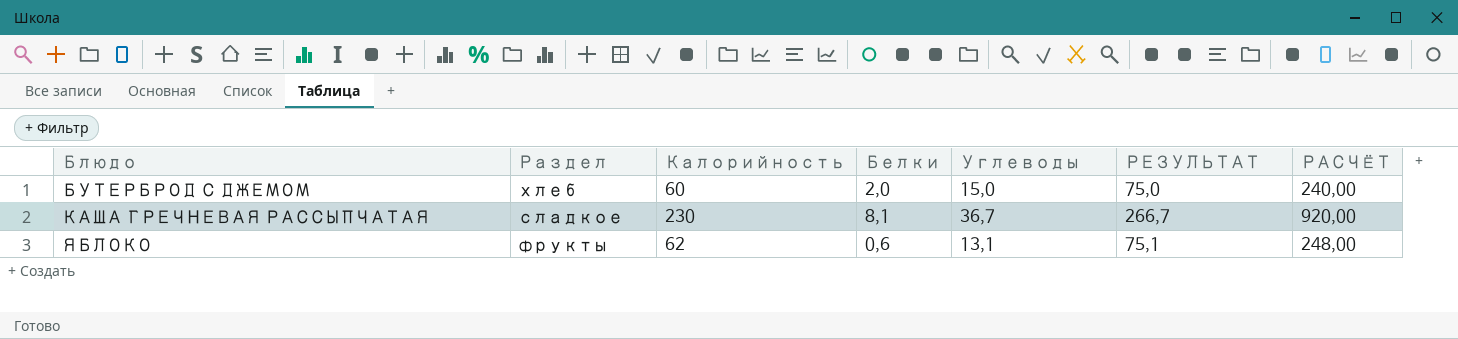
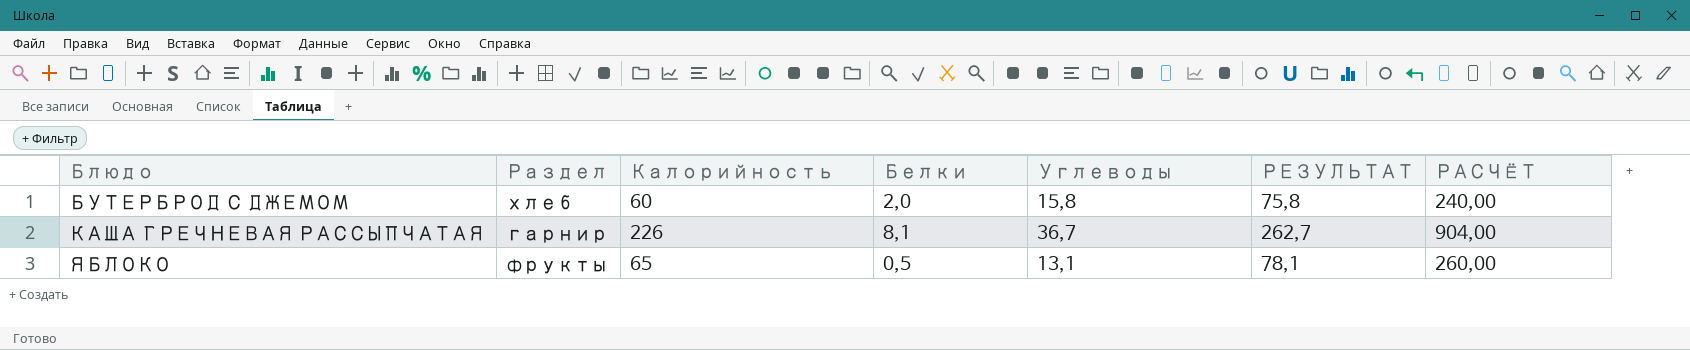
БУТЕРБРОД С ДЖЕМОМ | Углеводы: 15,0 -> 15,8
БУТЕРБРОД С ДЖЕМОМ | РЕЗУЛЬТАТ: 75,0 -> 75,8
КАША ГРЕЧНЕВАЯ РАССЫПЧАТАЯ | Раздел: сладкое -> гарнир
КАША ГРЕЧНЕВАЯ РАССЫПЧАТАЯ | Калорийность: 230 -> 226
КАША ГРЕЧНЕВАЯ РАССЫПЧАТАЯ | РЕЗУЛЬТАТ: 266,7 -> 262,7
КАША ГРЕЧНЕВАЯ РАССЫПЧАТАЯ | РАСЧЁТ: 920,00 -> 904,00
ЯБЛОКО | Калорийность: 62 -> 65
ЯБЛОКО | Белки: 0,6 -> 0,5
ЯБЛОКО | РЕЗУЛЬТАТ: 75,1 -> 78,1
ЯБЛОКО | РАСЧЁТ: 248,00 -> 260,00

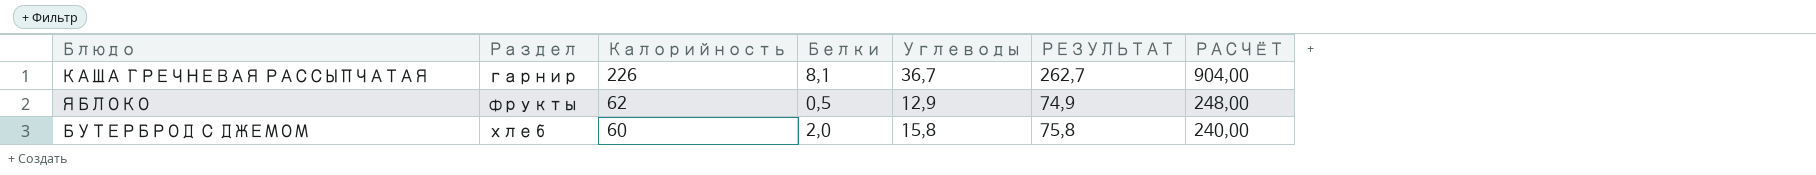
row order: Блюдо ascending -> Раздел ascending
ЯБЛОКО | Калорийность: 65 -> 62
ЯБЛОКО | Углеводы: 13,1 -> 12,9
ЯБЛОКО | РЕЗУЛЬТАТ: 78,1 -> 74,9
ЯБЛОКО | РАСЧЁТ: 260,00 -> 248,00

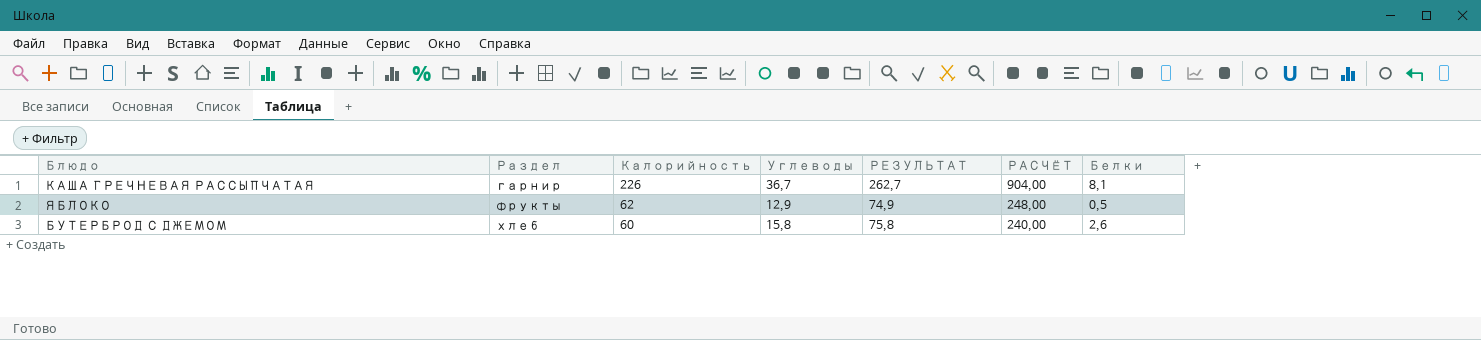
column Белки | position: 4 -> 7
БУТЕРБРОД С ДЖЕМОМ | Белки: 2,0 -> 2,6

